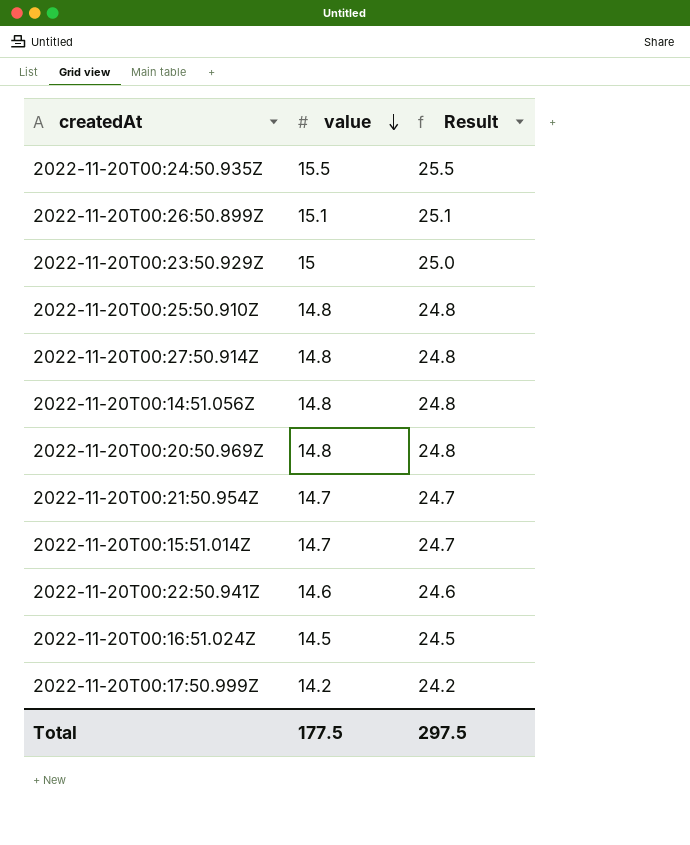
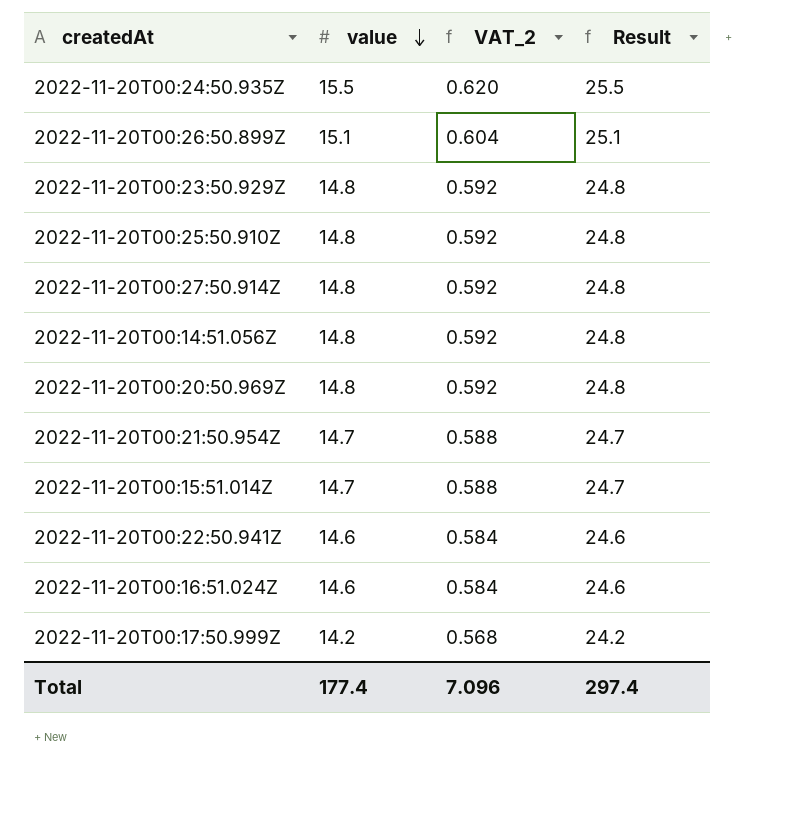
column VAT_2 | formula: none -> [value] * 0.04
2022-11-20T00:23:50.929Z | value: 15 -> 14.8
2022-11-20T00:23:50.929Z | Result: 25.0 -> 24.8
2022-11-20T00:16:51.024Z | value: 14.5 -> 14.6
2022-11-20T00:16:51.024Z | Result: 24.5 -> 24.6
Total | value: 177.5 -> 177.4
Total | Result: 297.5 -> 297.4

